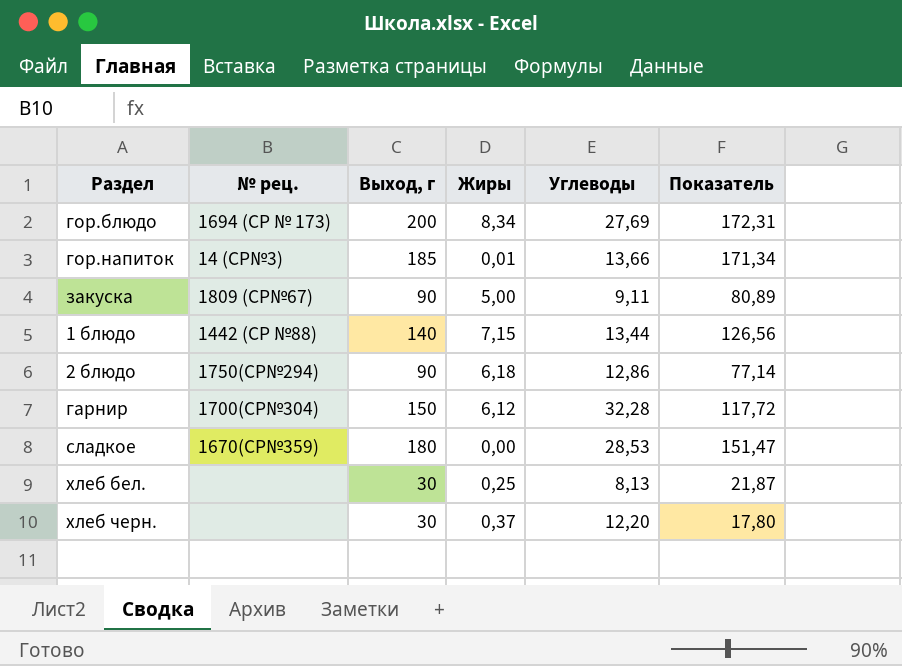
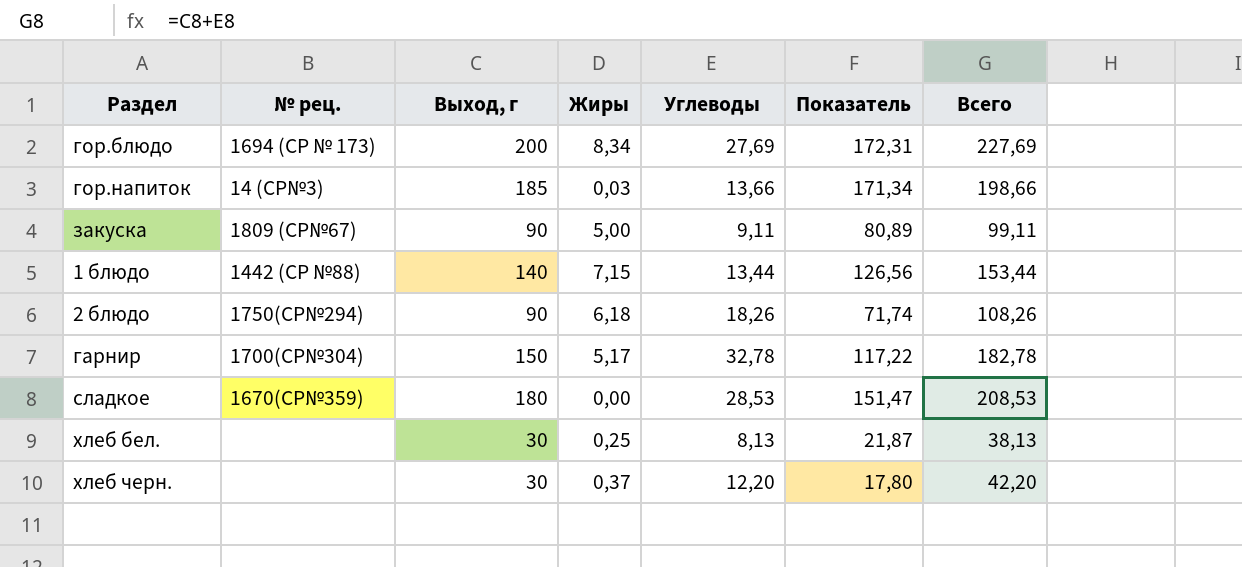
column Всего | formula: none -> [Выход, г] + [Углеводы]
гор.напиток | Жиры: 0,01 -> 0,03
2 блюдо | Углеводы: 12,86 -> 18,26
2 блюдо | Показатель: 77,14 -> 71,74
гарнир | Жиры: 6,12 -> 5,17
гарнир | Углеводы: 32,28 -> 32,78
гарнир | Показатель: 117,72 -> 117,22

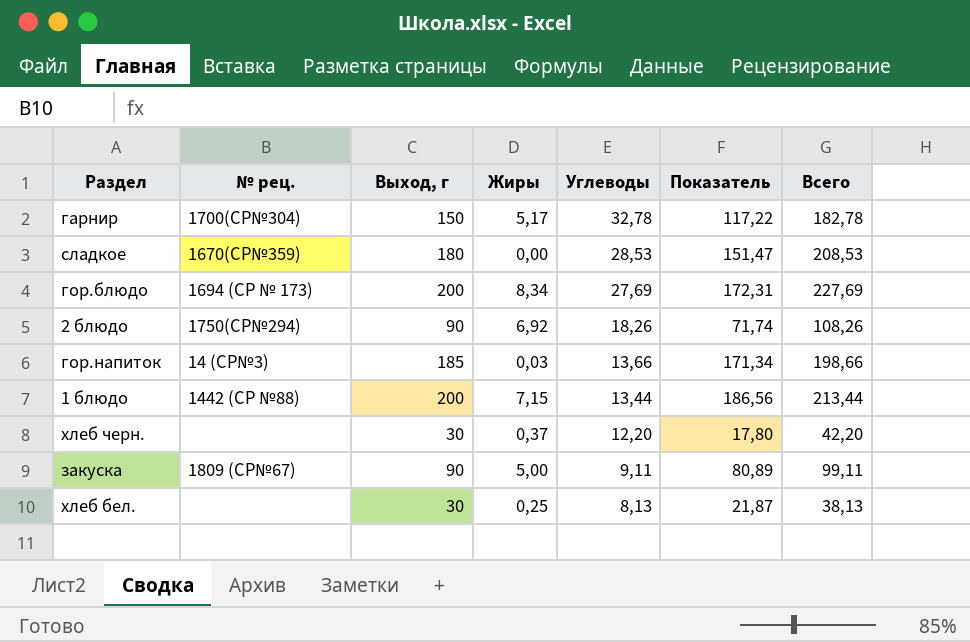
row order: none -> Углеводы descending
2 блюдо | Жиры: 6,18 -> 6,92
1 блюдо | Выход, г: 140 -> 200
1 блюдо | Показатель: 126,56 -> 186,56
1 блюдо | Всего: 153,44 -> 213,44

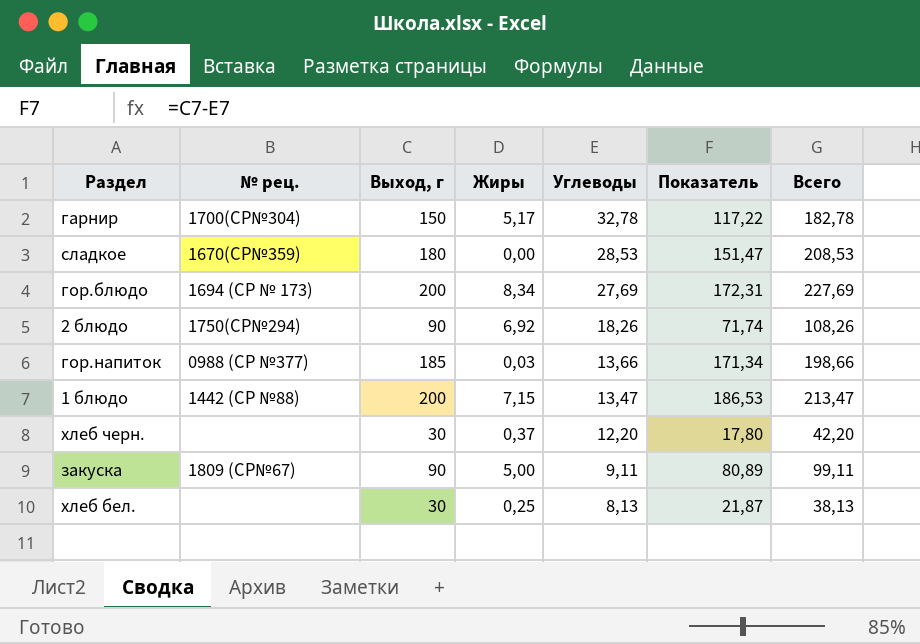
гор.напиток | № рец.: 14 (СР№3) -> 0988 (СР №377)
1 блюдо | Углеводы: 13,44 -> 13,47
1 блюдо | Показатель: 186,56 -> 186,53
1 блюдо | Всего: 213,44 -> 213,47

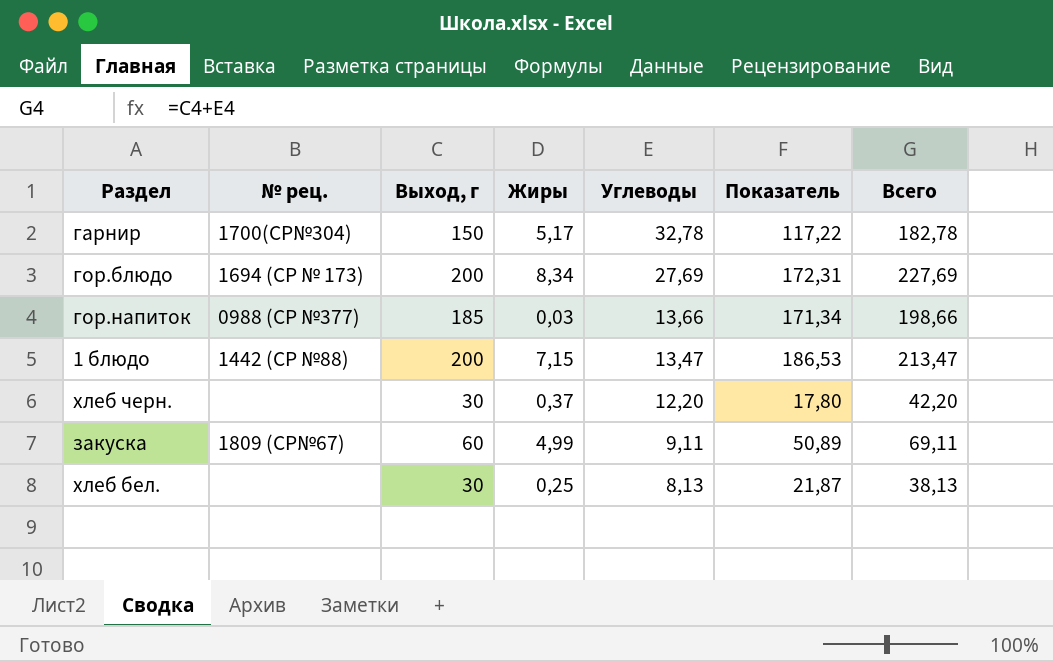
row сладкое: 1670(СР№359) | 180 | 0,00 | 28,53 | 151,47 | 208,53 -> none
row 2 блюдо: 1750(СР№294) | 90 | 6,92 | 18,26 | 71,74 | 108,26 -> none
закуска | Выход, г: 90 -> 60
закуска | Жиры: 5,00 -> 4,99
закуска | Показатель: 80,89 -> 50,89
закуска | Всего: 99,11 -> 69,11

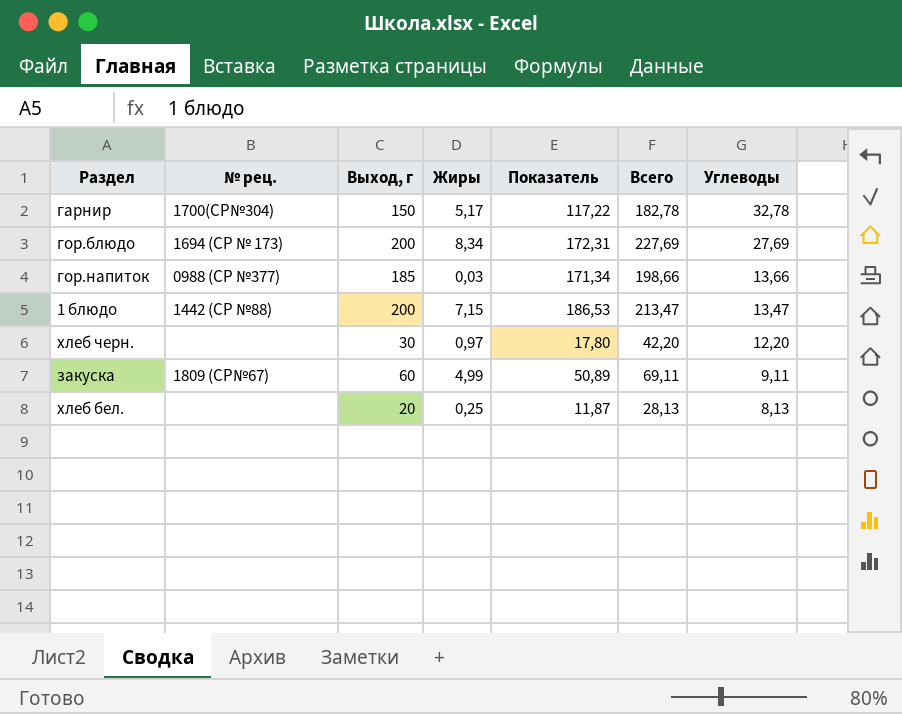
column Углеводы | position: 5 -> 7
хлеб черн. | Жиры: 0,37 -> 0,97
хлеб бел. | Выход, г: 30 -> 20
хлеб бел. | Показатель: 21,87 -> 11,87
хлеб бел. | Всего: 38,13 -> 28,13

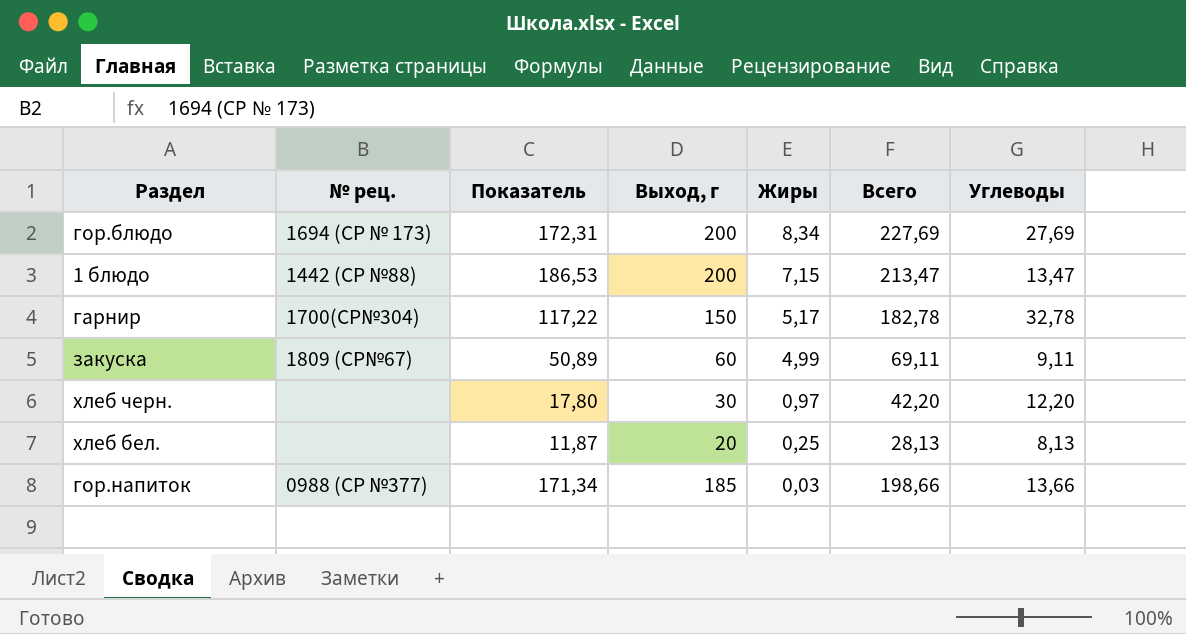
row order: Углеводы descending -> Жиры descending
column Показатель | position: 5 -> 3

